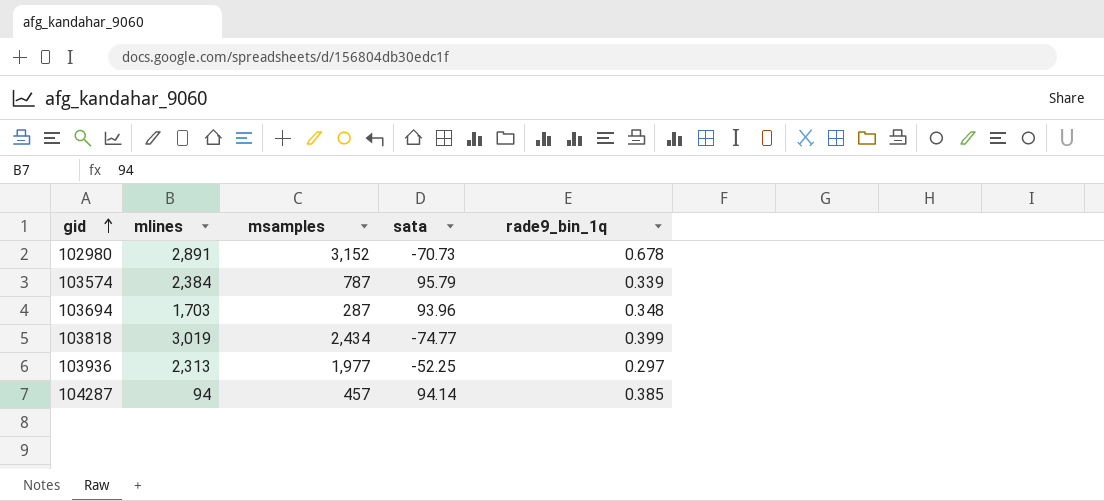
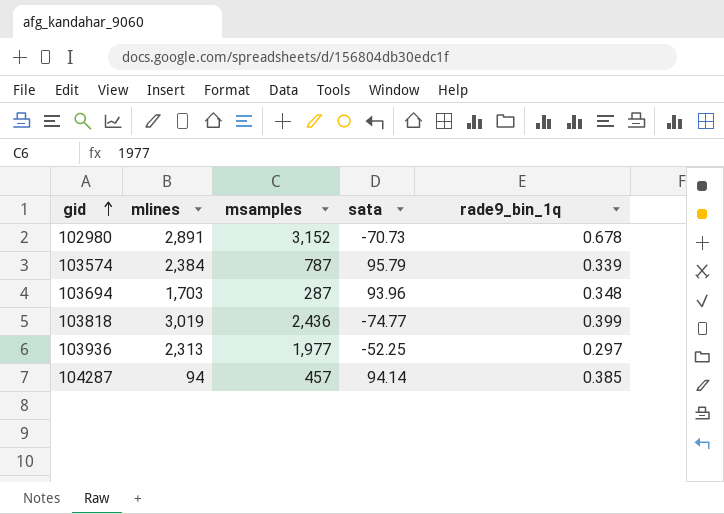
103818 | msamples: 2,434 -> 2,436

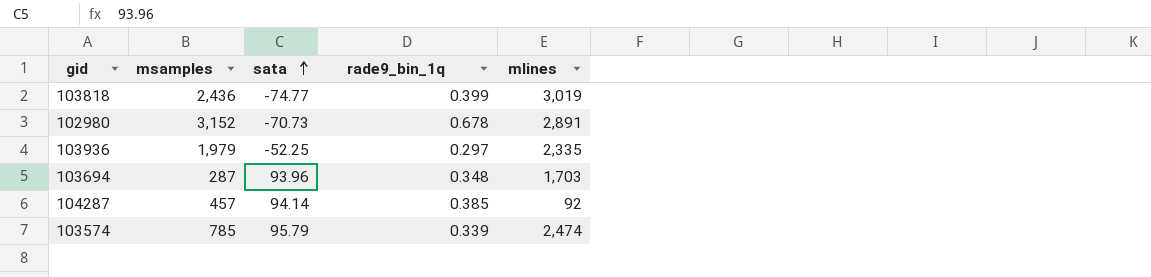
row order: gid ascending -> sata ascending
column mlines | position: 2 -> 5
103936 | msamples: 1,977 -> 1,979
103936 | mlines: 2,313 -> 2,335
104287 | mlines: 94 -> 92
103574 | msamples: 787 -> 785
103574 | mlines: 2,384 -> 2,474

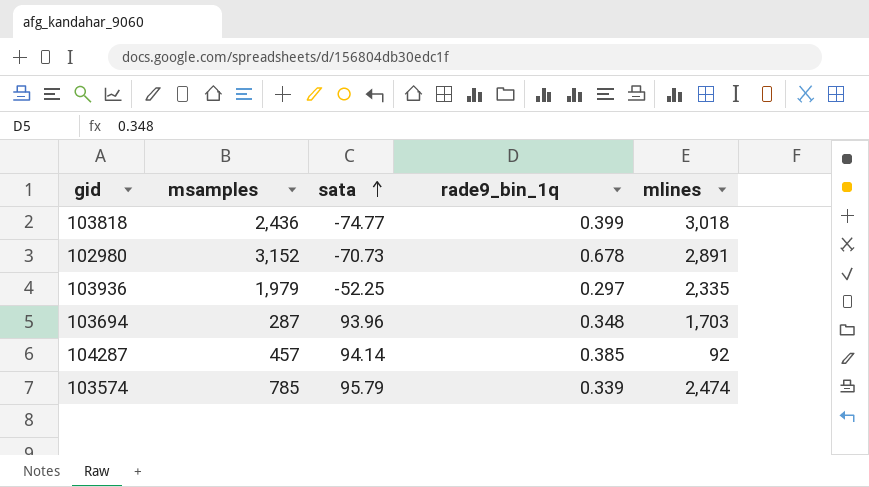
103818 | mlines: 3,019 -> 3,018

